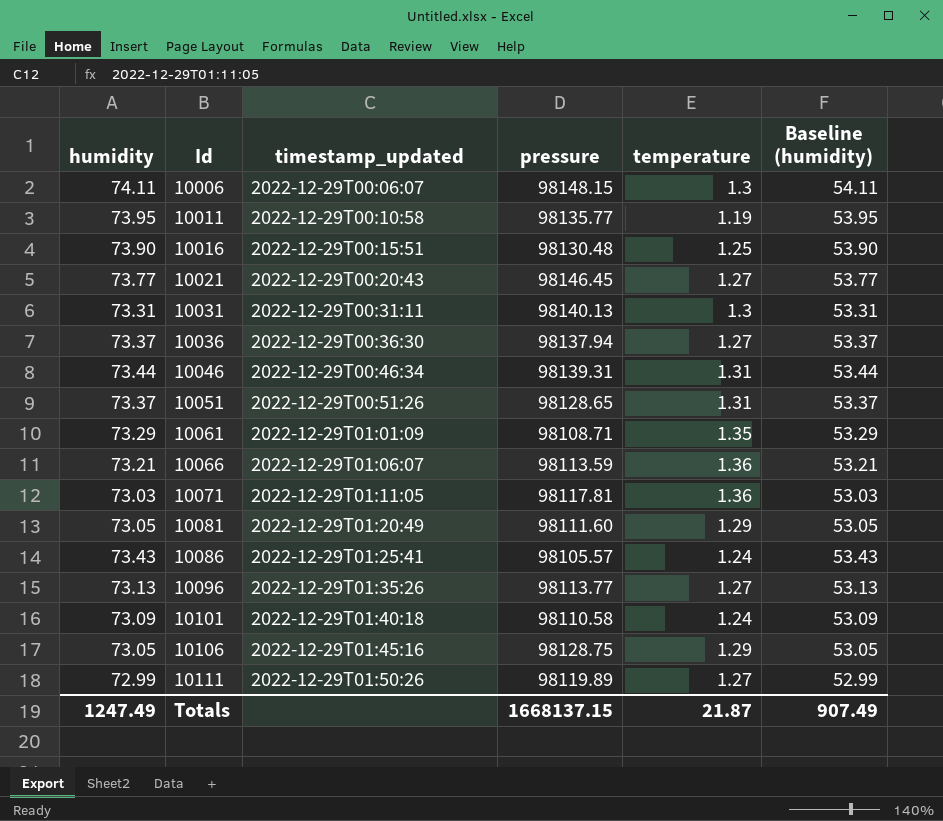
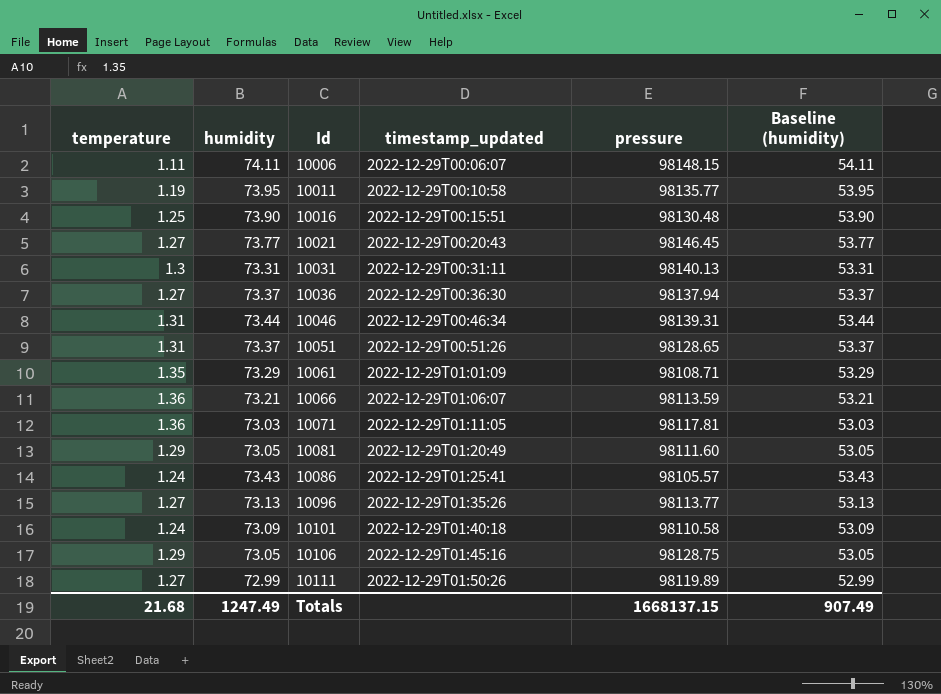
column temperature | position: 5 -> 1
10006 | temperature: 1.3 -> 1.11
Totals | temperature: 21.87 -> 21.68

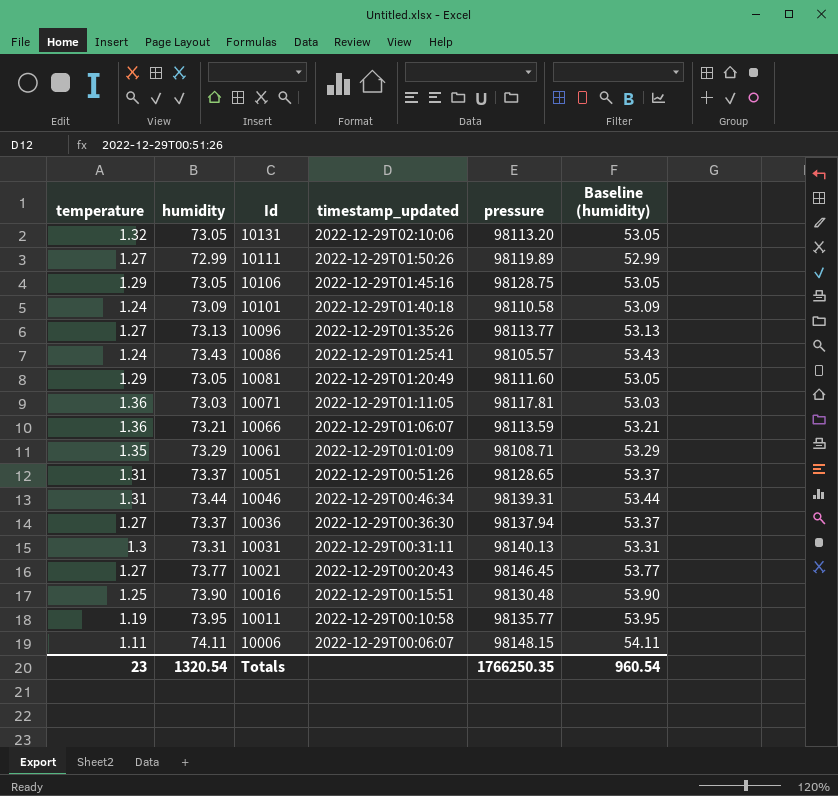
row order: Id ascending -> Id descending
row 10131: none -> 1.32 | 73.05 | 2022-12-29T02:10:06 | 98113.20 | 53.05
Totals | temperature: 21.68 -> 23
Totals | humidity: 1247.49 -> 1320.54
Totals | pressure: 1668137.15 -> 1766250.35
Totals | Baseline (humidity): 907.49 -> 960.54

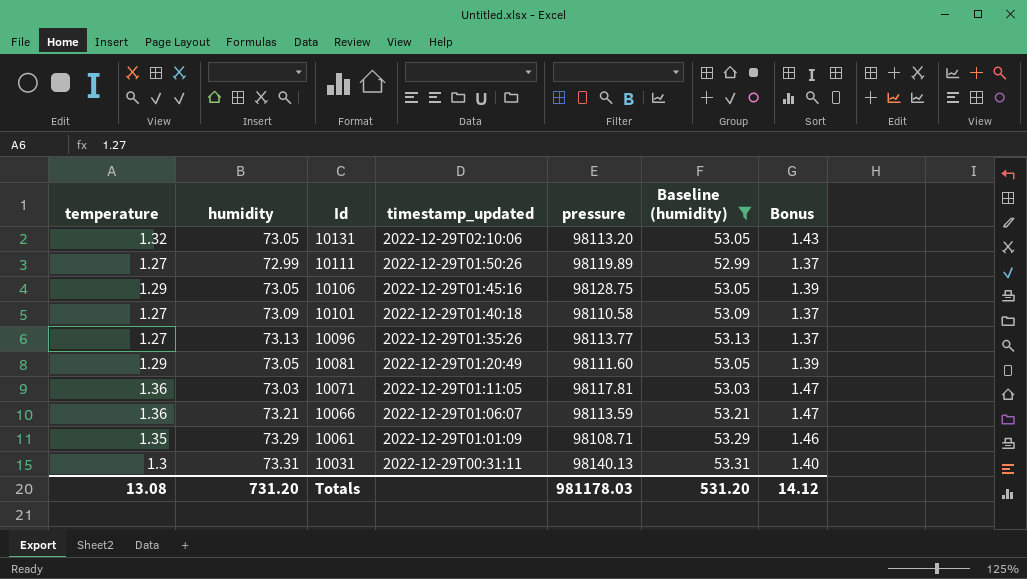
filter: none -> Baseline (humidity) <= 53.31
column Bonus | formula: none -> [temperature] * 1.08
10101 | temperature: 1.24 -> 1.27
Totals | temperature: 23 -> 13.08
Totals | humidity: 1320.54 -> 731.20
Totals | pressure: 1766250.35 -> 981178.03
Totals | Baseline (humidity): 960.54 -> 531.20

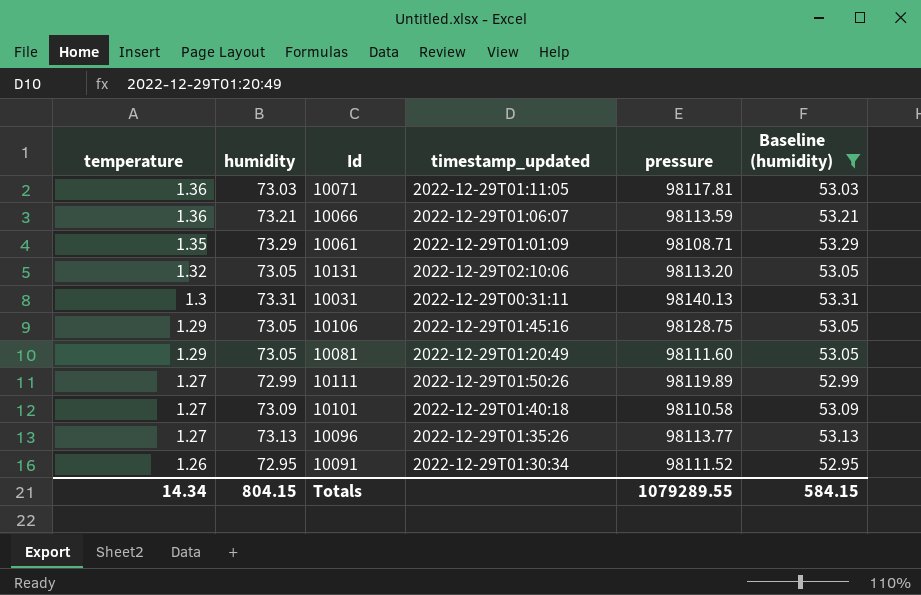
row order: Id descending -> temperature descending
column Bonus | formula: [temperature] * 1.08 -> none
row 10091: none -> 1.26 | 72.95 | 2022-12-29T01:30:34 | 98111.52 | 52.95
Totals | temperature: 13.08 -> 14.34
Totals | humidity: 731.20 -> 804.15
Totals | pressure: 981178.03 -> 1079289.55
Totals | Baseline (humidity): 531.20 -> 584.15

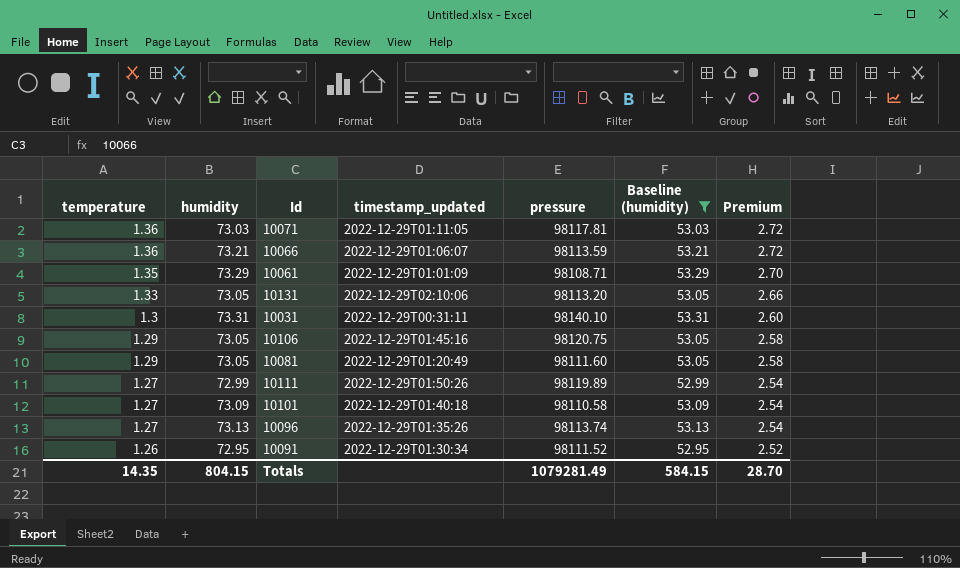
column Premium | formula: none -> [temperature] * 2
10131 | temperature: 1.32 -> 1.33
10031 | pressure: 98140.13 -> 98140.10
10106 | pressure: 98128.75 -> 98120.75
10096 | pressure: 98113.77 -> 98113.74
Totals | temperature: 14.34 -> 14.35
Totals | pressure: 1079289.55 -> 1079281.49

